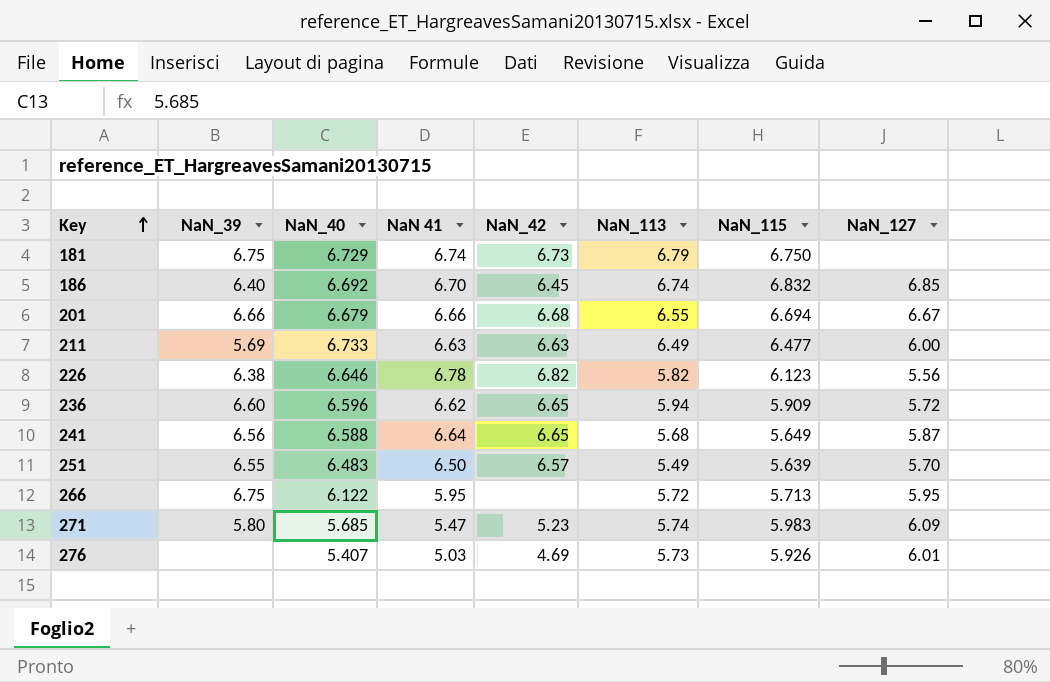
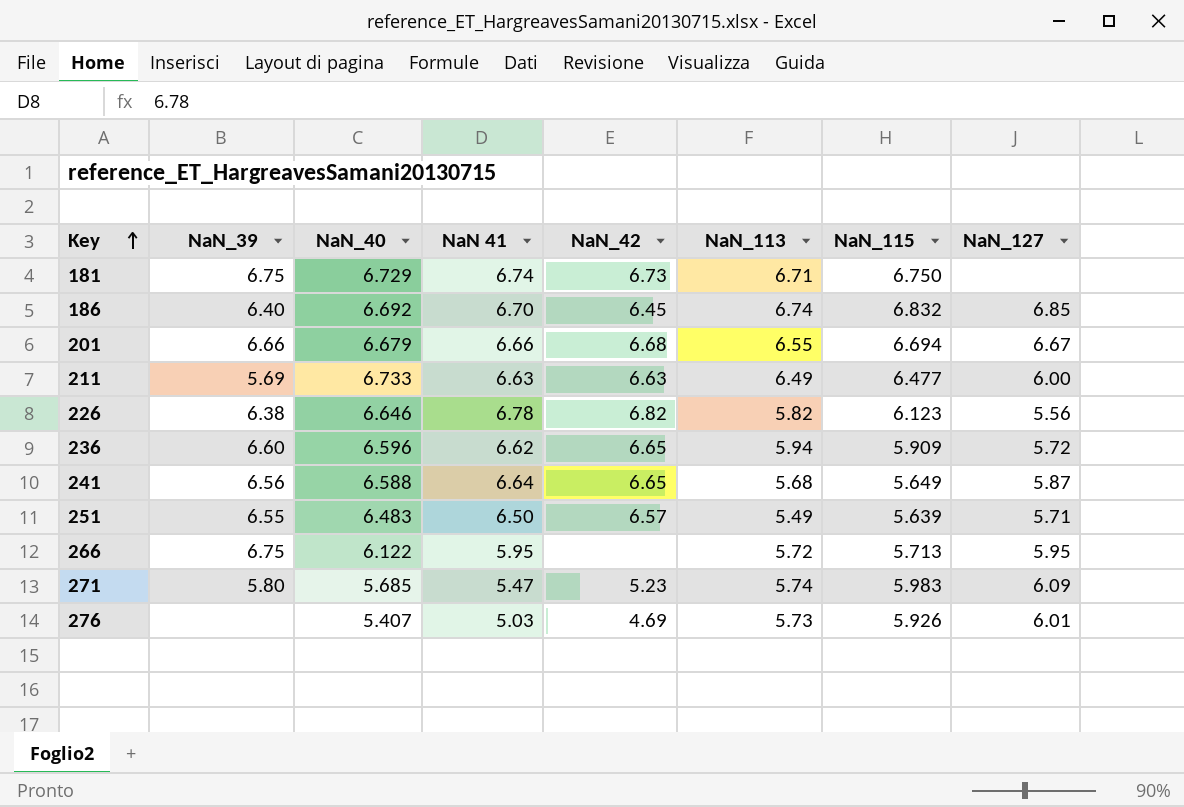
181 | NaN_113: 6.79 -> 6.71
251 | NaN_127: 5.70 -> 5.71

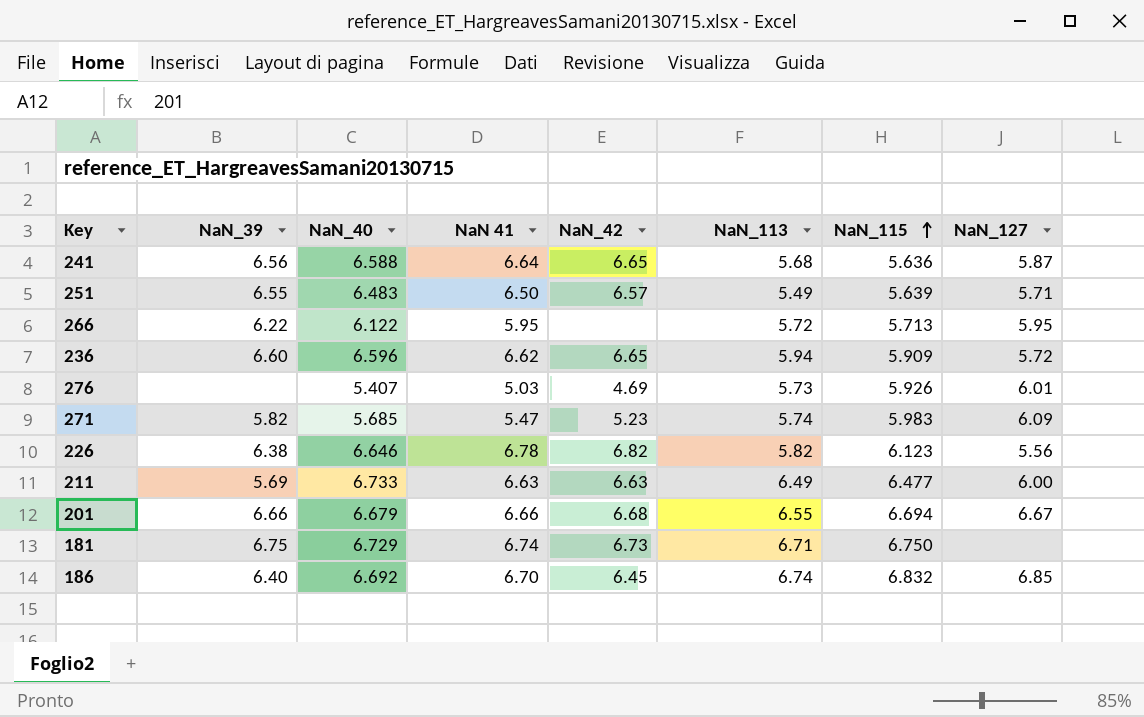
row order: Key ascending -> NaN_115 ascending
241 | NaN_115: 5.649 -> 5.636
266 | NaN_39: 6.75 -> 6.22
271 | NaN_39: 5.80 -> 5.82

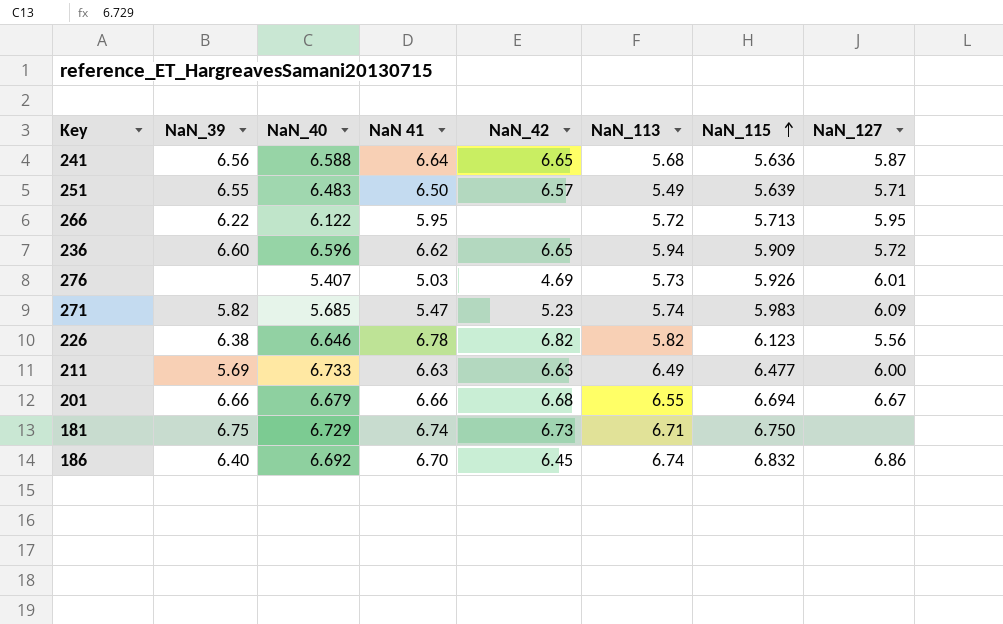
186 | NaN_127: 6.85 -> 6.86

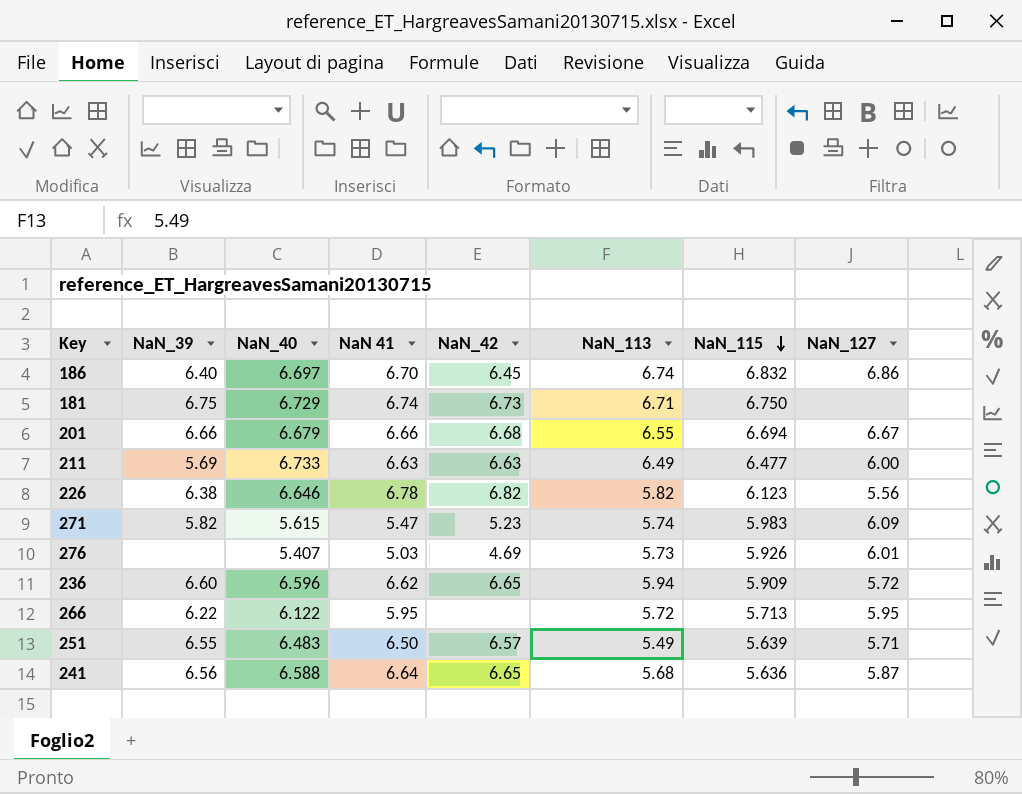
row order: NaN_115 ascending -> NaN_115 descending
186 | NaN_40: 6.692 -> 6.697
271 | NaN_40: 5.685 -> 5.615

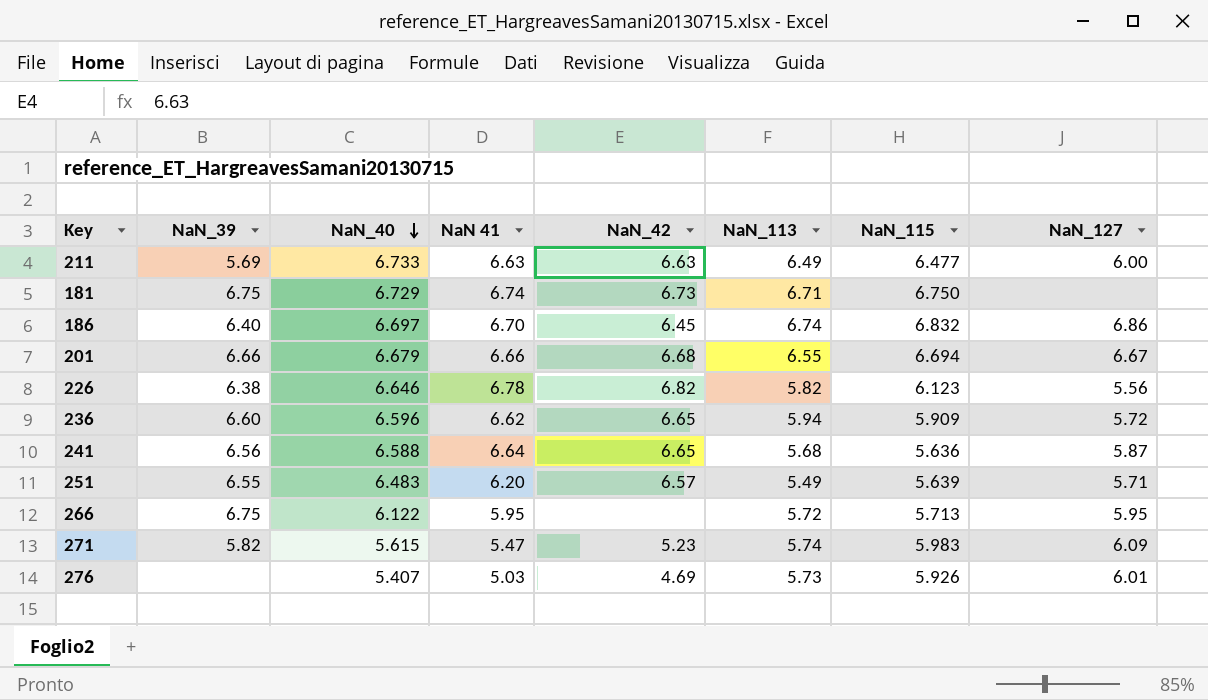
row order: NaN_115 descending -> NaN_40 descending
251 | NaN 41: 6.50 -> 6.20
266 | NaN_39: 6.22 -> 6.75

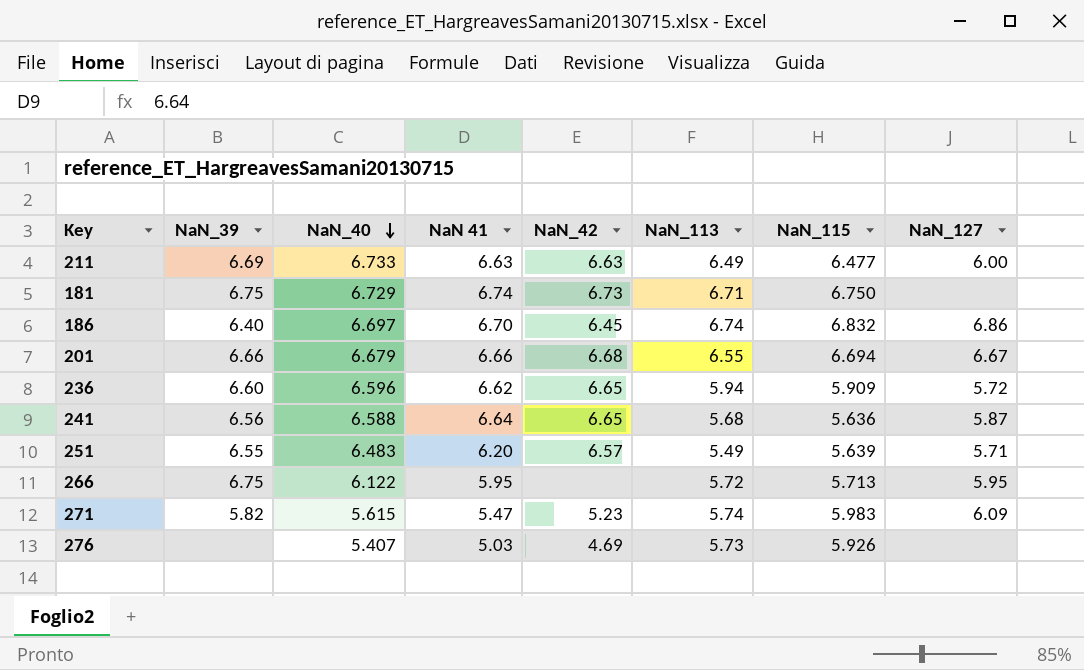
row 226: 6.38 | 6.646 | 6.78 | 6.82 | 5.82 | 6.123 | 5.56 -> none
211 | NaN_39: 5.69 -> 6.69
276 | NaN_127: 6.01 -> none

